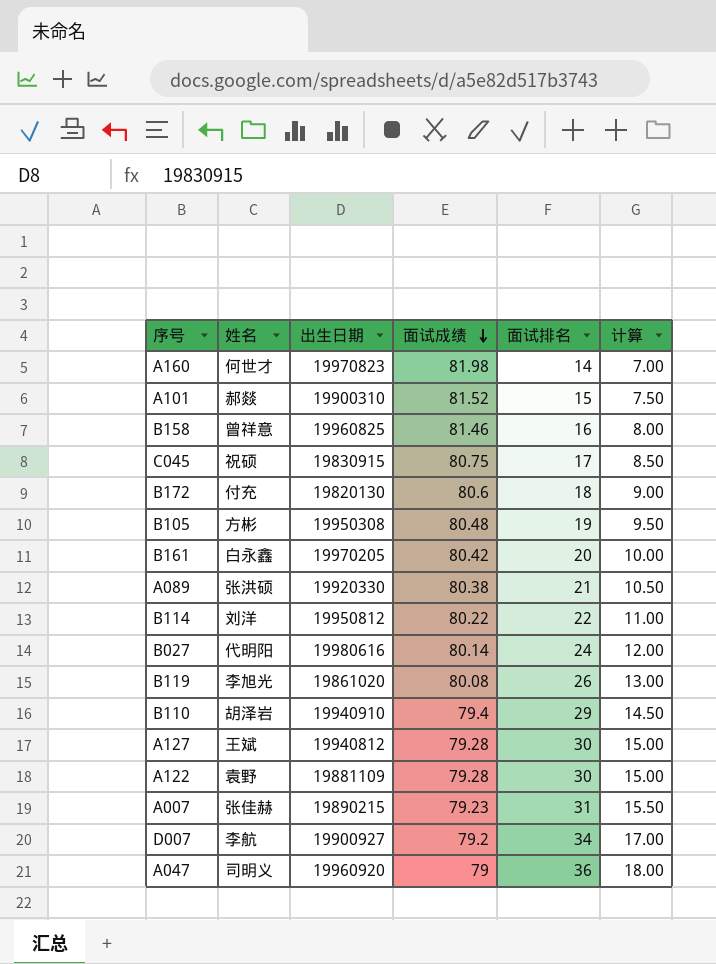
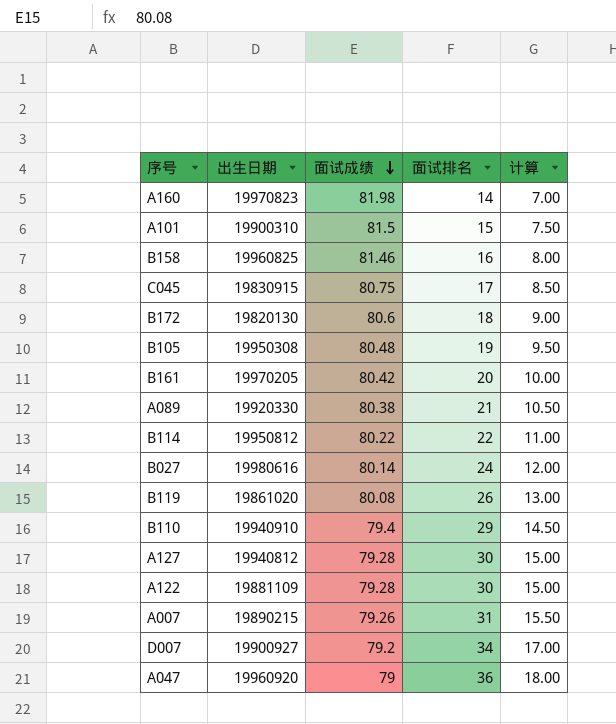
column 姓名 | position: 2 -> none
A101 | 面试成绩: 81.52 -> 81.5
A007 | 面试成绩: 79.23 -> 79.26

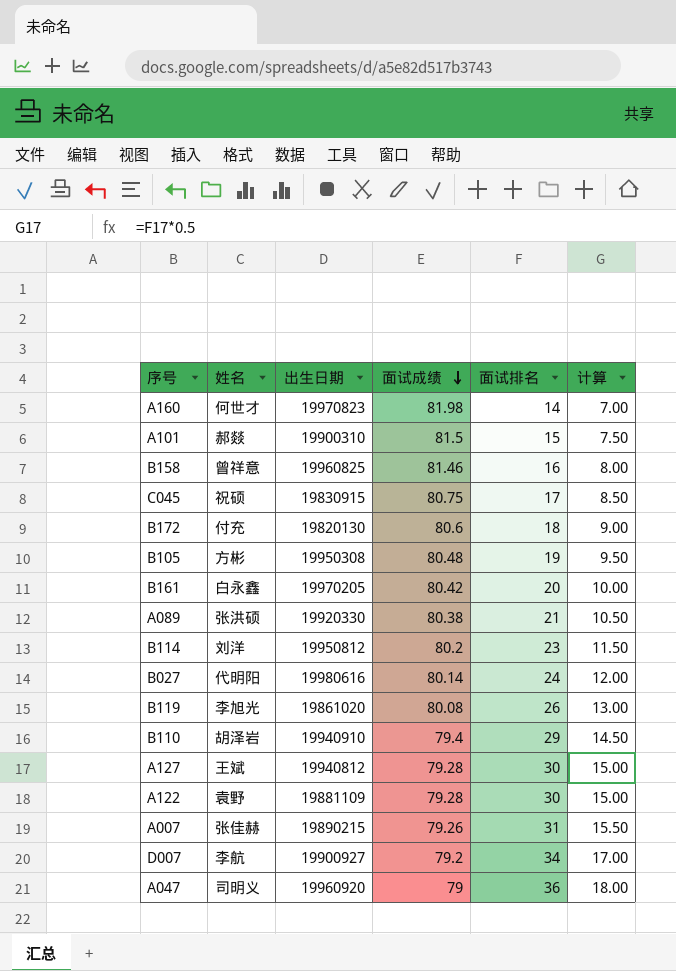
column 姓名 | position: none -> 2
B114 | 面试成绩: 80.22 -> 80.2
B114 | 面试排名: 22 -> 23
B114 | 计算: 11.00 -> 11.50

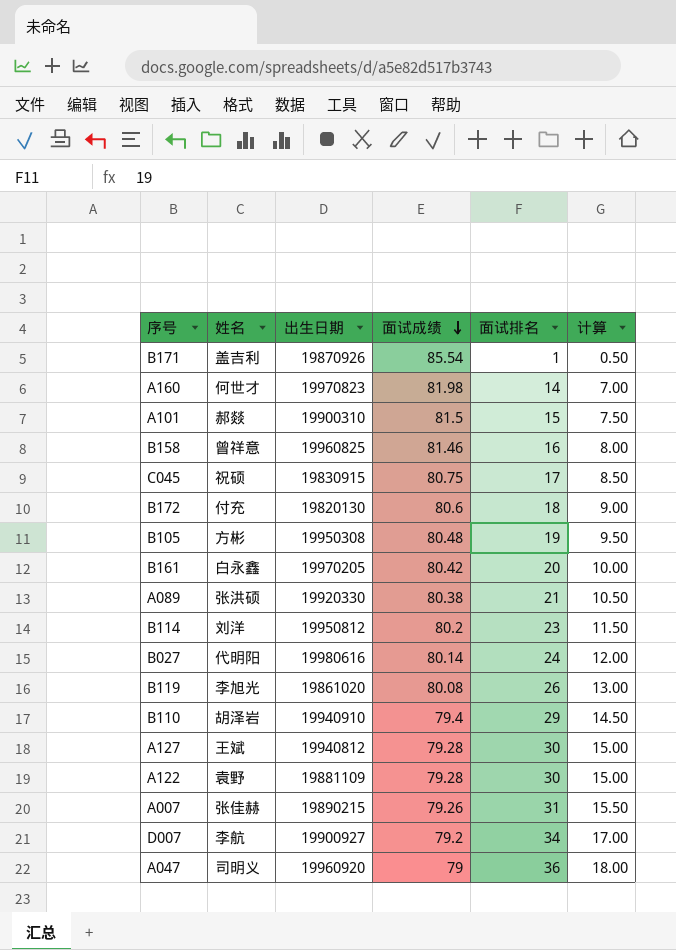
row B171: none -> 盖吉利 | 19870926 | 85.54 | 1 | 0.50

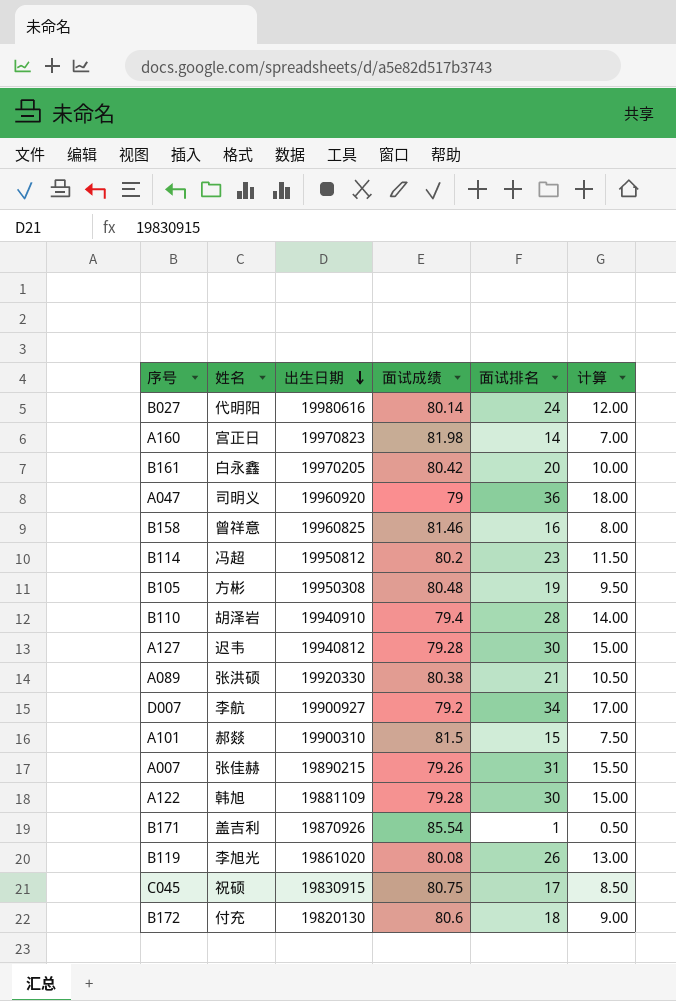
row order: 面试成绩 descending -> 出生日期 descending
A160 | 姓名: 何世才 -> 宫正日
B114 | 姓名: 刘洋 -> 冯超
B110 | 面试排名: 29 -> 28
B110 | 计算: 14.50 -> 14.00
A127 | 姓名: 王斌 -> 迟韦
A122 | 姓名: 袁野 -> 韩旭

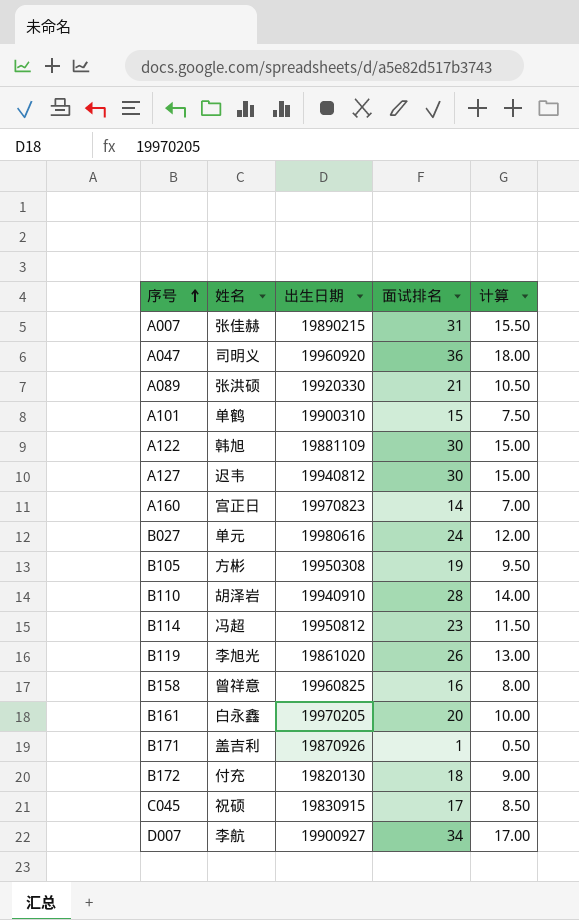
row order: 出生日期 descending -> 序号 ascending
column 面试成绩 | position: 4 -> none
A101 | 姓名: 郝燚 -> 单鹤
B027 | 姓名: 代明阳 -> 单元

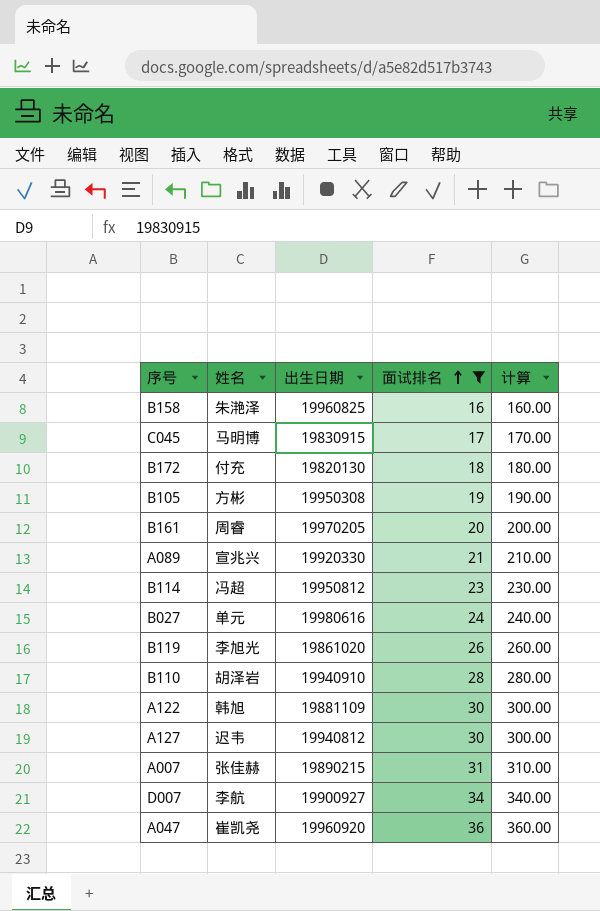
filter: none -> 面试排名 >= 16
row order: 序号 ascending -> 面试排名 ascending
column 计算 | formula: [面试排名] * 0.5 -> [面试排名] * 10
B158 | 姓名: 曾祥意 -> 朱滟泽
C045 | 姓名: 祝硕 -> 马明博
B161 | 姓名: 白永鑫 -> 周睿
A089 | 姓名: 张洪硕 -> 宣兆兴
A047 | 姓名: 司明义 -> 崔凯尧

